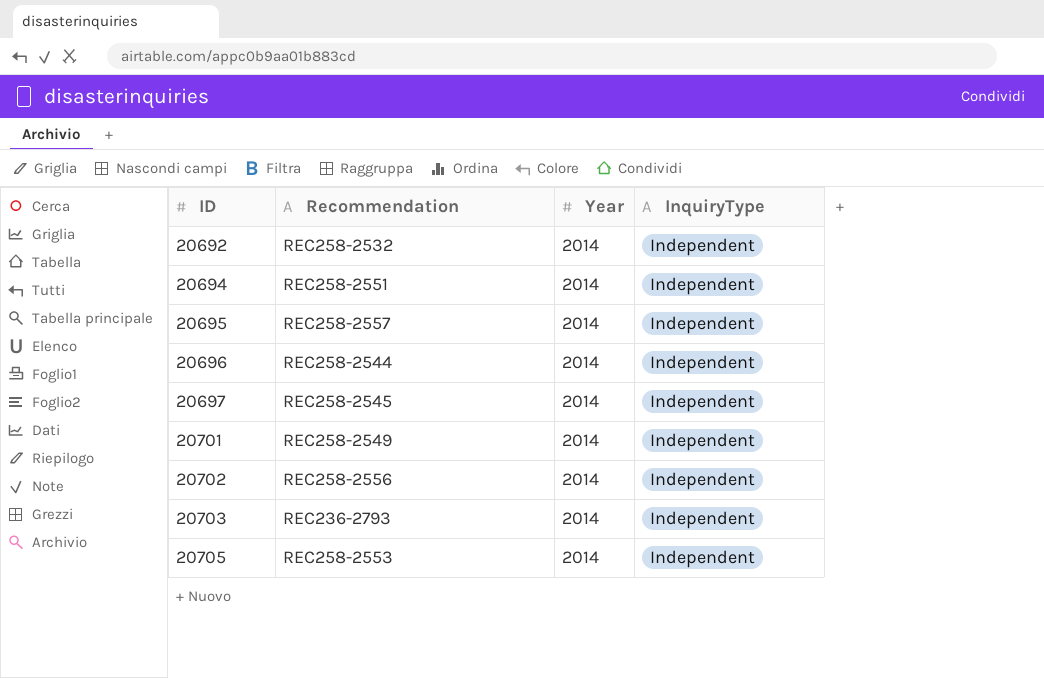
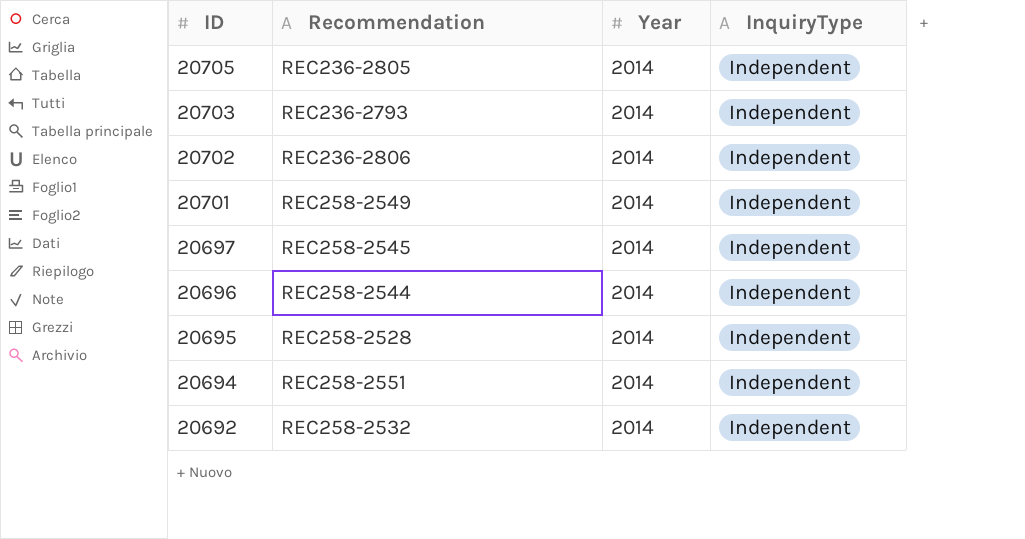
row order: ID ascending -> ID descending
20705 | Recommendation: REC258-2553 -> REC236-2805
20702 | Recommendation: REC258-2556 -> REC236-2806
20695 | Recommendation: REC258-2557 -> REC258-2528

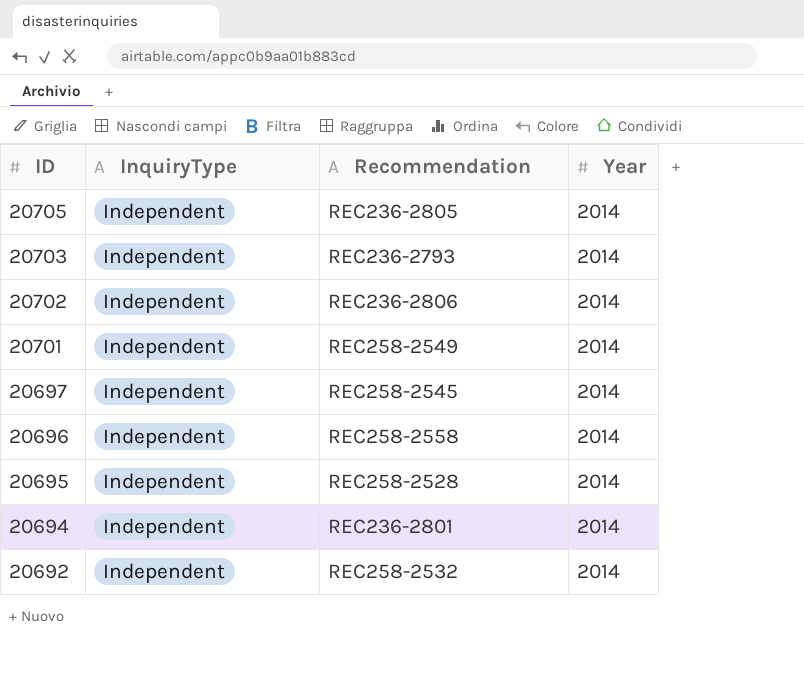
column InquiryType | position: 4 -> 2
20696 | Recommendation: REC258-2544 -> REC258-2558
20694 | Recommendation: REC258-2551 -> REC236-2801

